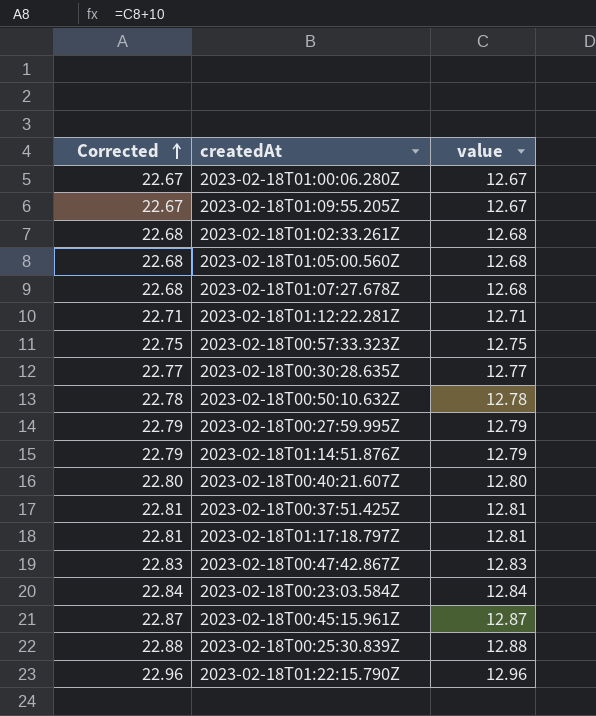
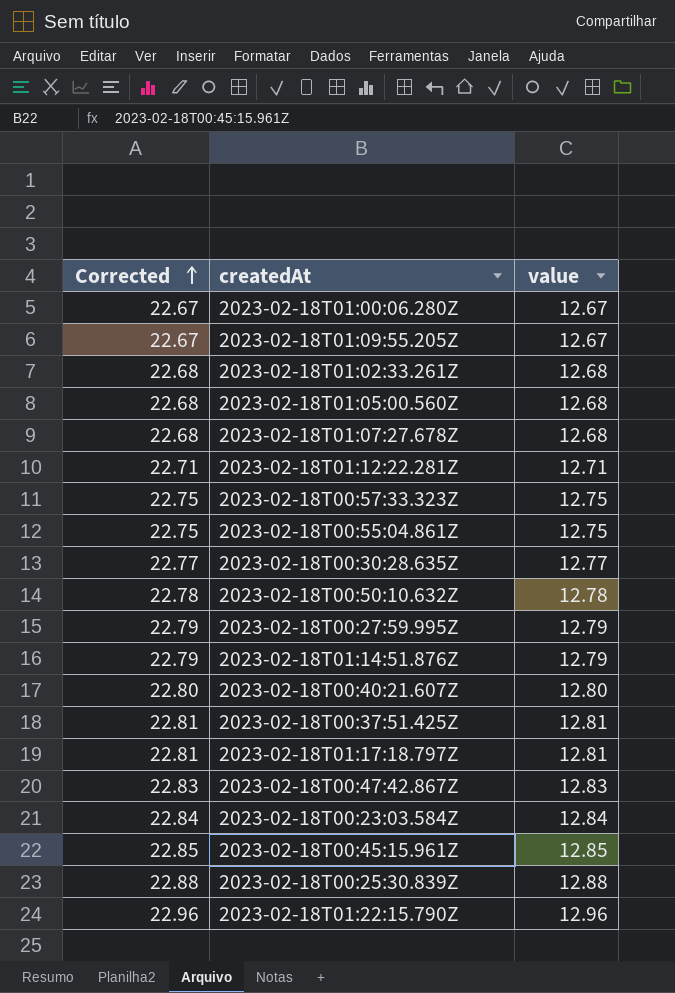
row 2023-02-18T00:55:04.861Z: none -> 22.75 | 12.75
2023-02-18T00:45:15.961Z | Corrected: 22.87 -> 22.85
2023-02-18T00:45:15.961Z | value: 12.87 -> 12.85

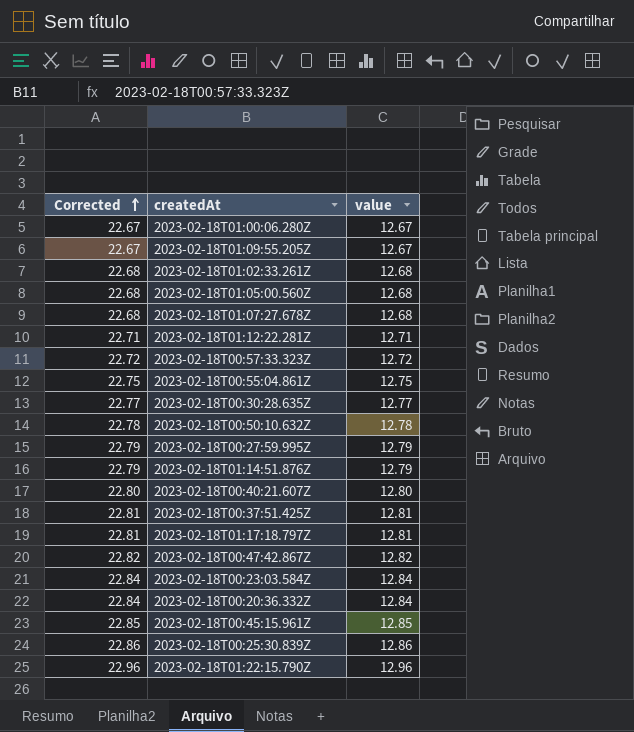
2023-02-18T00:57:33.323Z | Corrected: 22.75 -> 22.72
2023-02-18T00:57:33.323Z | value: 12.75 -> 12.72
2023-02-18T00:47:42.867Z | Corrected: 22.83 -> 22.82
2023-02-18T00:47:42.867Z | value: 12.83 -> 12.82
row 2023-02-18T00:20:36.332Z: none -> 22.84 | 12.84
2023-02-18T00:25:30.839Z | Corrected: 22.88 -> 22.86
2023-02-18T00:25:30.839Z | value: 12.88 -> 12.86

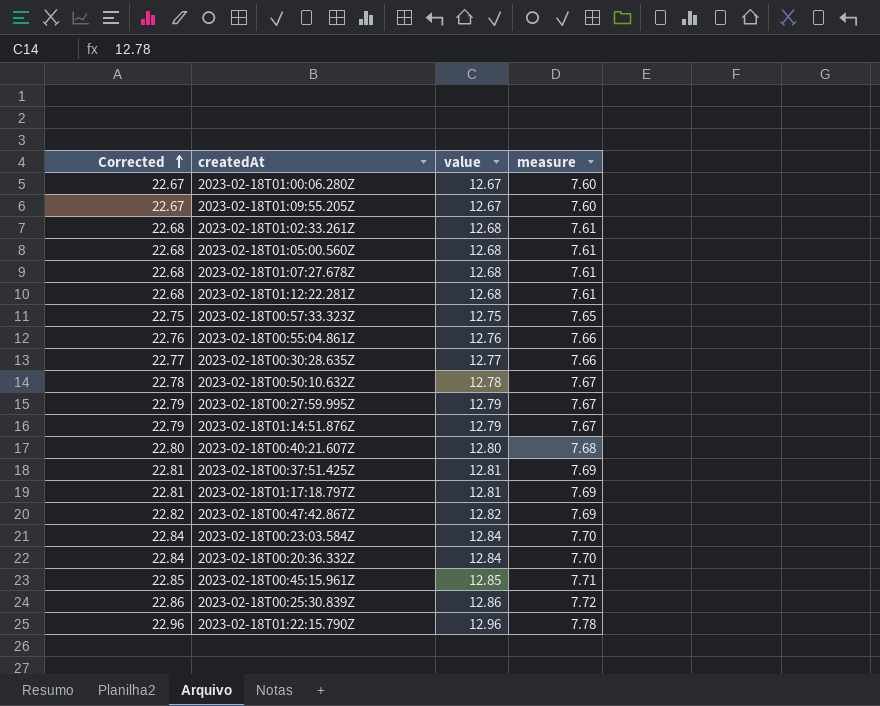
column measure | formula: none -> [value] * 0.6
2023-02-18T01:12:22.281Z | Corrected: 22.71 -> 22.68
2023-02-18T01:12:22.281Z | value: 12.71 -> 12.68
2023-02-18T00:57:33.323Z | Corrected: 22.72 -> 22.75
2023-02-18T00:57:33.323Z | value: 12.72 -> 12.75
2023-02-18T00:55:04.861Z | Corrected: 22.75 -> 22.76
2023-02-18T00:55:04.861Z | value: 12.75 -> 12.76

